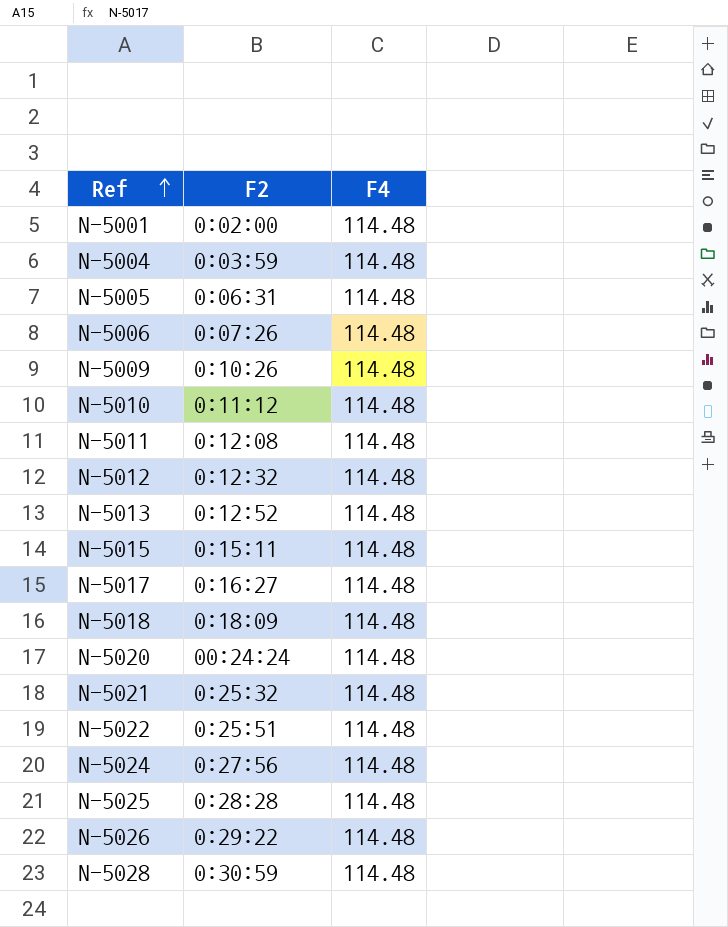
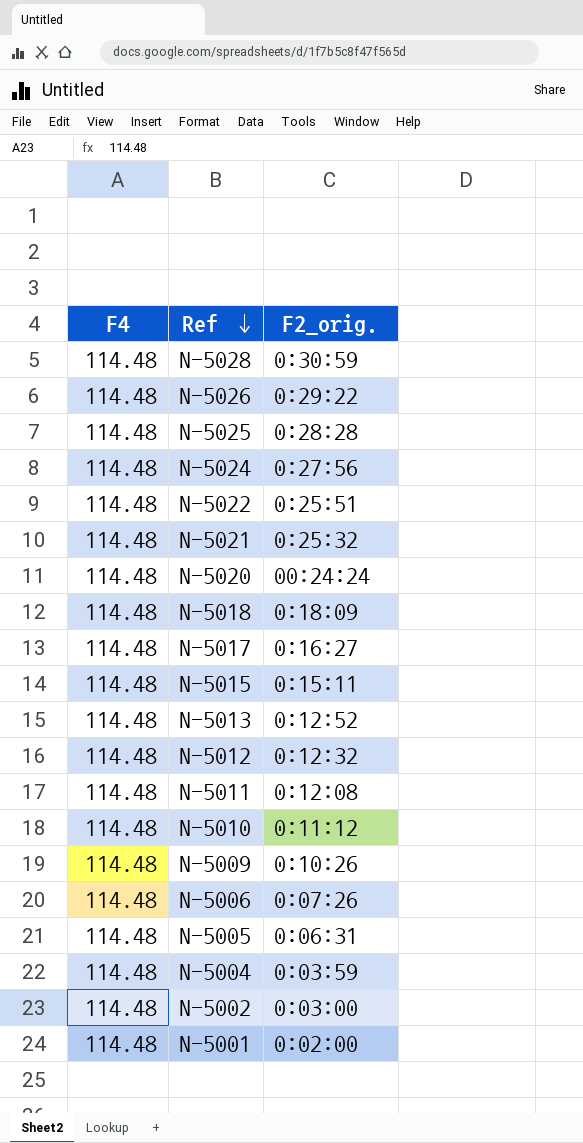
row order: Ref ascending -> Ref descending
column F4 | position: 3 -> 1
column name: F2 -> F2_orig.
row N-5002: none -> 114.48 | 0:03:00

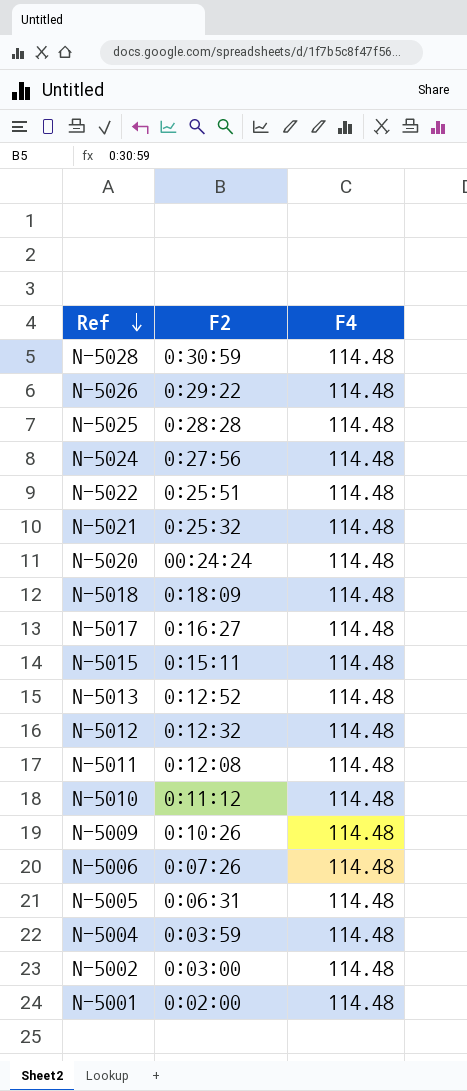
column name: F2_orig. -> F2
column F4 | position: 1 -> 3

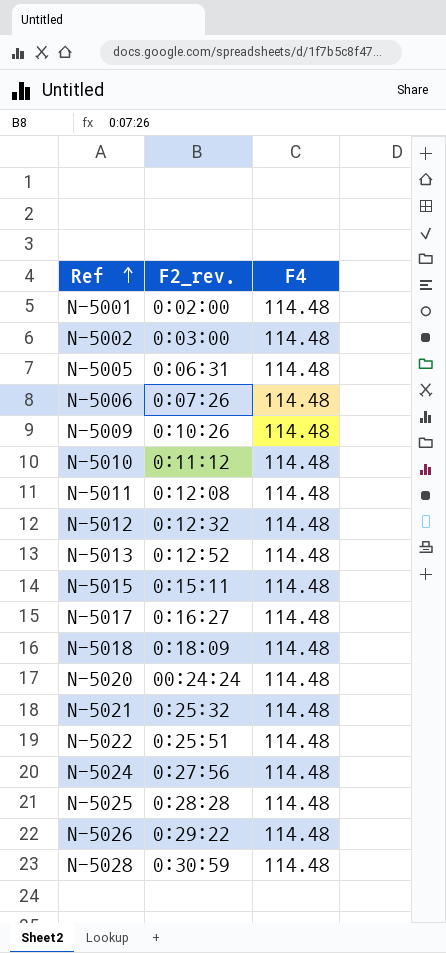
row order: Ref descending -> Ref ascending
column name: F2 -> F2_rev.
row N-5004: 0:03:59 | 114.48 -> none

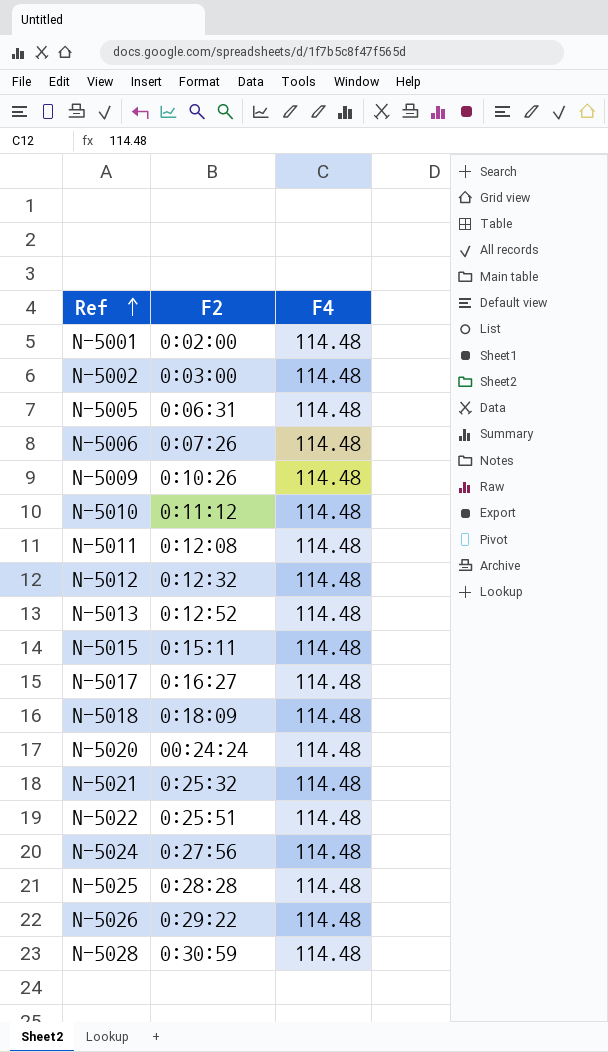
column name: F2_rev. -> F2

